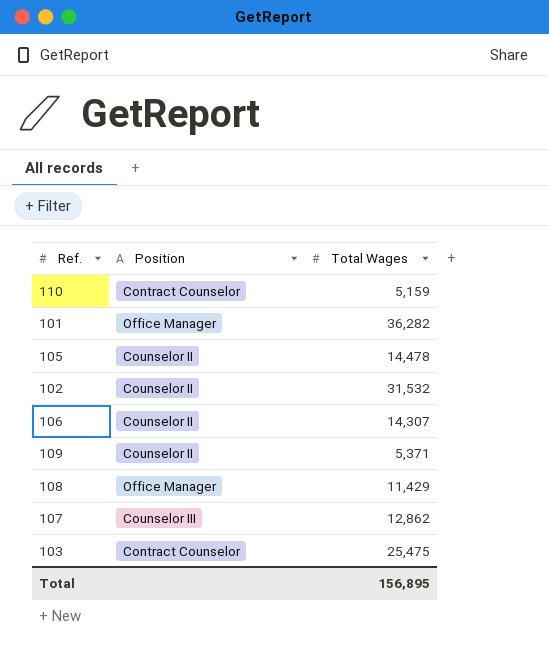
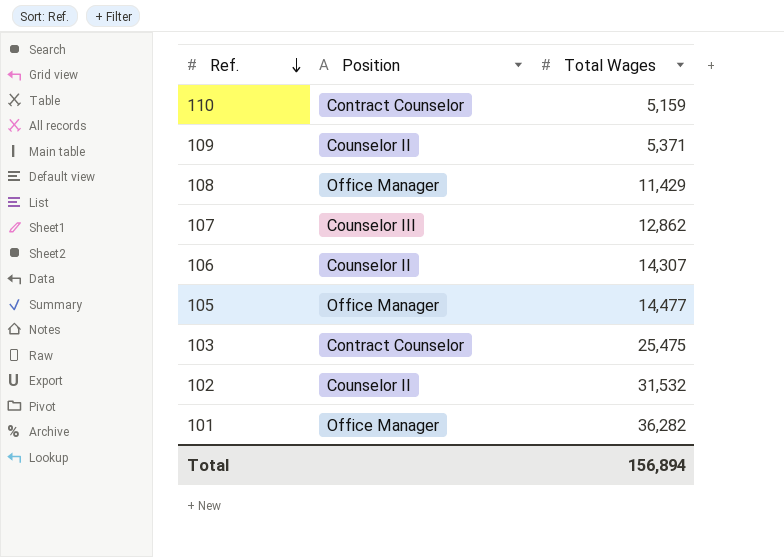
row order: none -> Ref. descending
105 | Position: Counselor II -> Office Manager
105 | Total Wages: 14,478 -> 14,477
Total | Total Wages: 156,895 -> 156,894

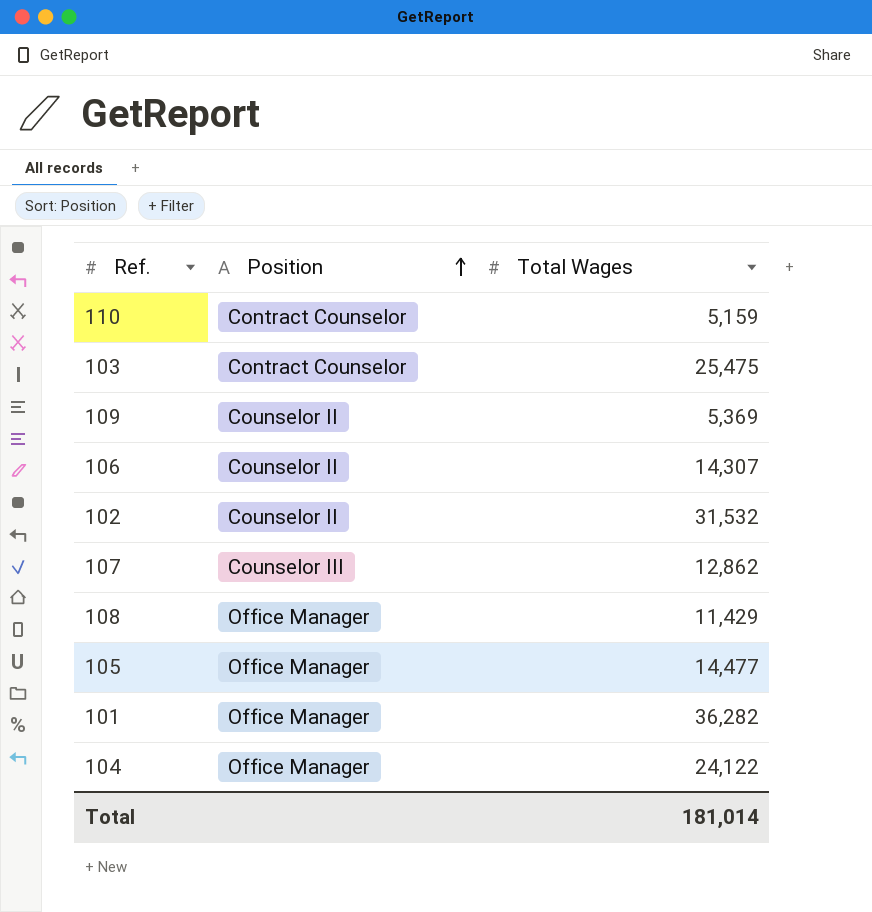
row order: Ref. descending -> Position ascending
109 | Total Wages: 5,371 -> 5,369
row 104: none -> Office Manager | 24,122
Total | Total Wages: 156,894 -> 181,014

